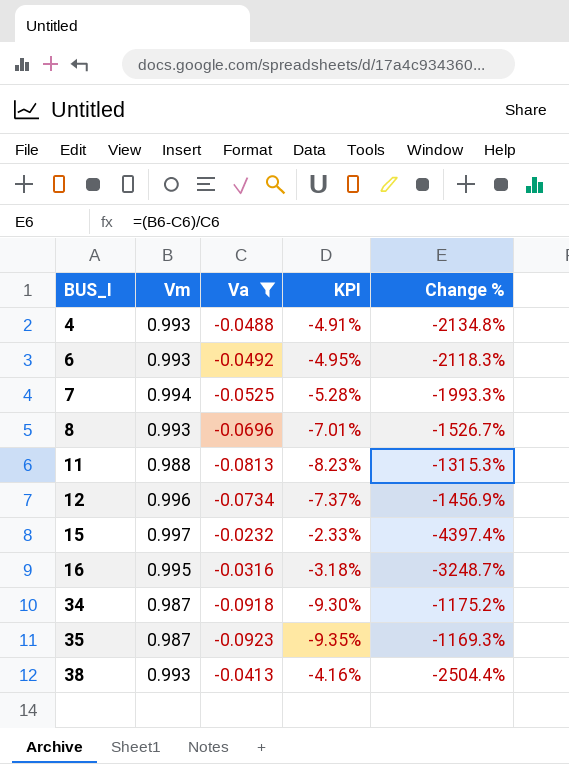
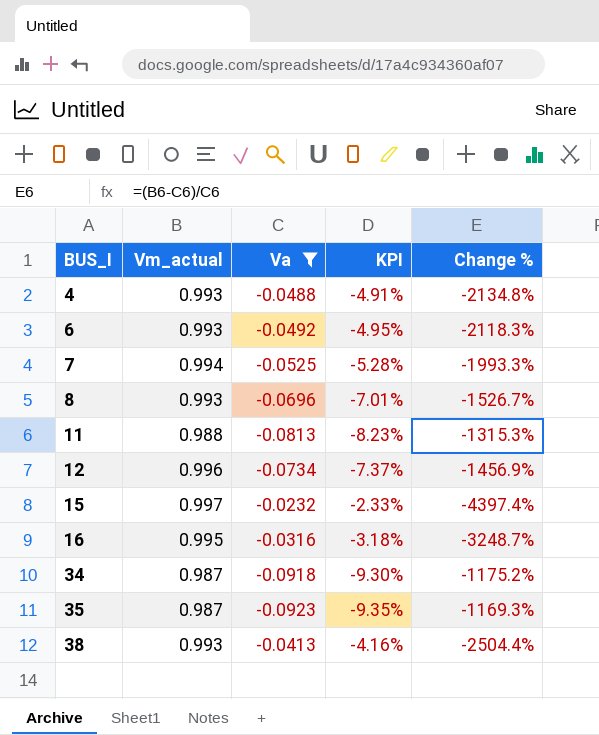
column name: Vm -> Vm_actual

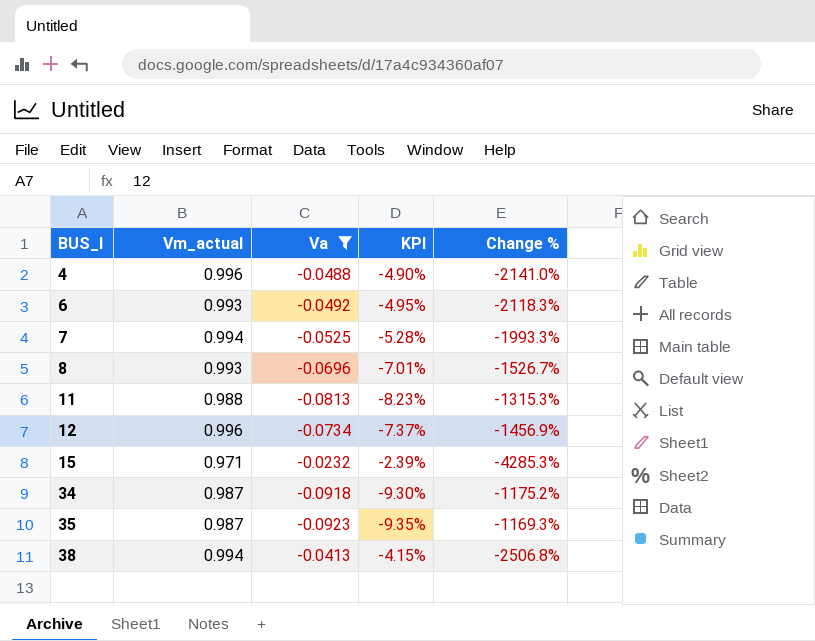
row 16: 0.995 | -0.0316 | -3.18% | -3248.7% -> none
4 | Vm_actual: 0.993 -> 0.996
4 | KPI: -4.91% -> -4.90%
4 | Change %: -2134.8% -> -2141.0%
15 | Vm_actual: 0.997 -> 0.971
15 | KPI: -2.33% -> -2.39%
15 | Change %: -4397.4% -> -4285.3%
38 | Vm_actual: 0.993 -> 0.994
38 | KPI: -4.16% -> -4.15%
38 | Change %: -2504.4% -> -2506.8%

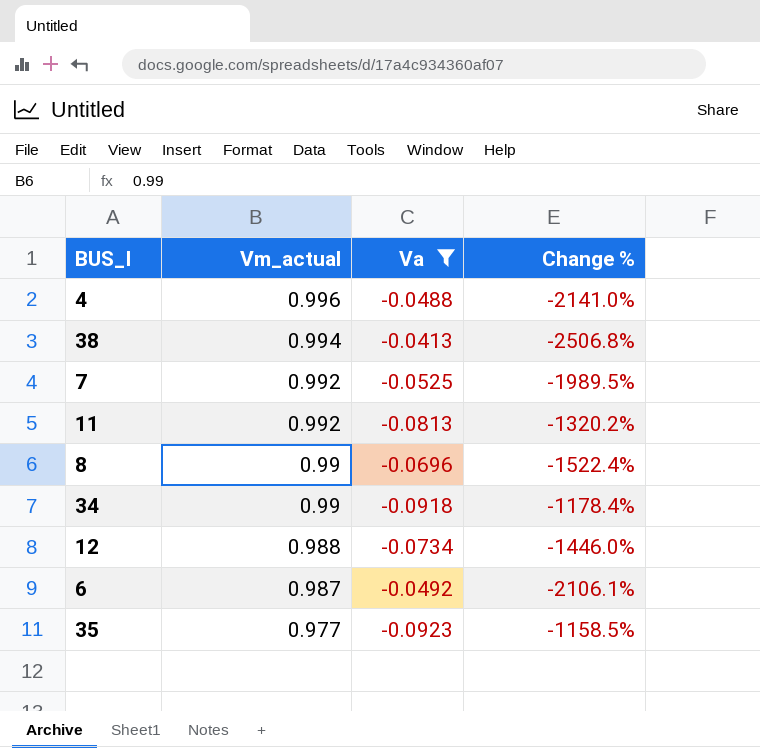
row order: BUS_I ascending -> Vm_actual descending
column KPI | formula: [Va] / [Vm_actual] -> none
row 15: 0.971 | -0.0232 | -2.39% | -4285.3% -> none
7 | Vm_actual: 0.994 -> 0.992
7 | Change %: -1993.3% -> -1989.5%
11 | Vm_actual: 0.988 -> 0.992
11 | Change %: -1315.3% -> -1320.2%
8 | Vm_actual: 0.993 -> 0.99
8 | Change %: -1526.7% -> -1522.4%
34 | Vm_actual: 0.987 -> 0.99
34 | Change %: -1175.2% -> -1178.4%
12 | Vm_actual: 0.996 -> 0.988
12 | Change %: -1456.9% -> -1446.0%
6 | Vm_actual: 0.993 -> 0.987
6 | Change %: -2118.3% -> -2106.1%
35 | Vm_actual: 0.987 -> 0.977
35 | Change %: -1169.3% -> -1158.5%

